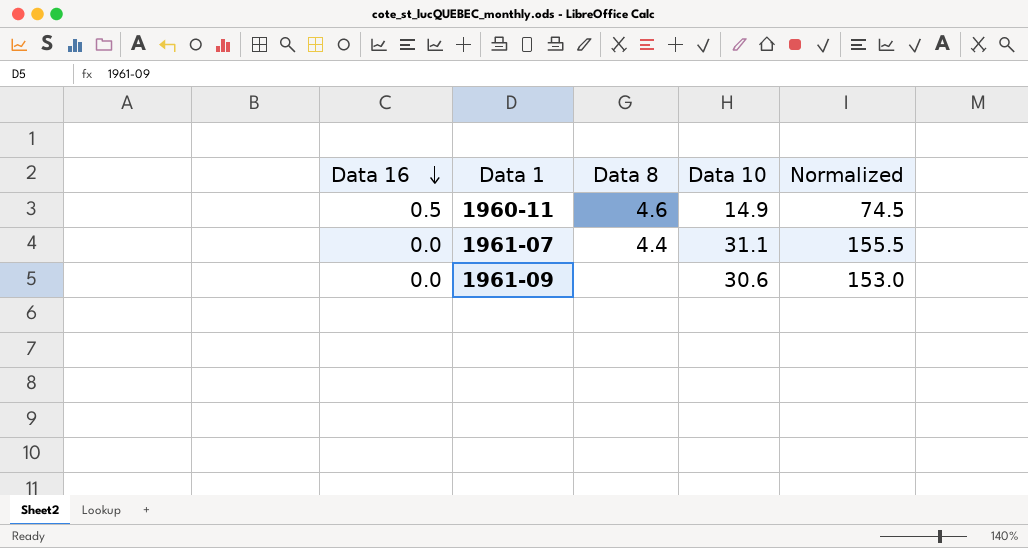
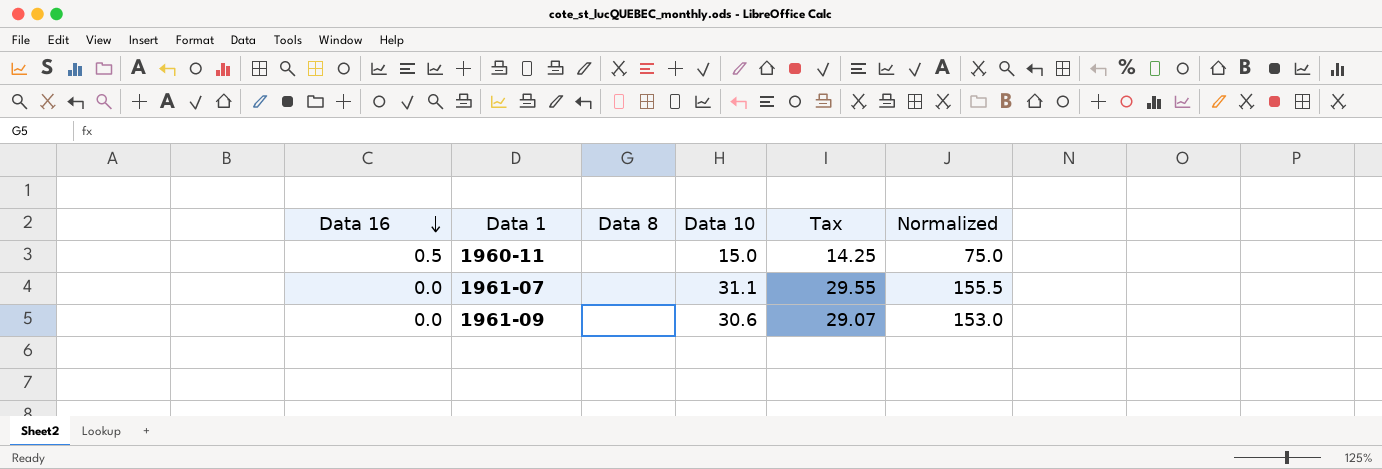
column Tax | formula: none -> [Data 10] * 0.95
1960-11 | Data 8: 4.6 -> none
1960-11 | Data 10: 14.9 -> 15.0
1960-11 | Normalized: 74.5 -> 75.0
1961-07 | Data 8: 4.4 -> none

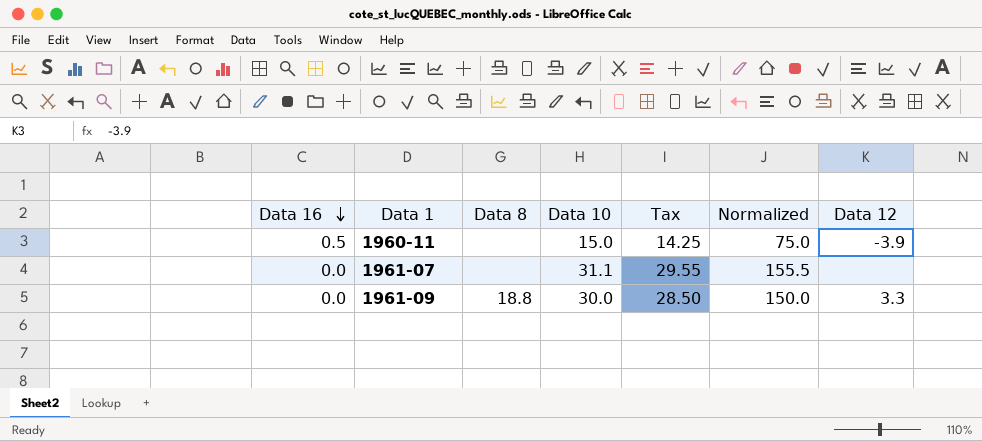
column Data 12 | position: none -> 7
1961-09 | Data 8: none -> 18.8
1961-09 | Data 10: 30.6 -> 30.0
1961-09 | Tax: 29.07 -> 28.50
1961-09 | Normalized: 153.0 -> 150.0

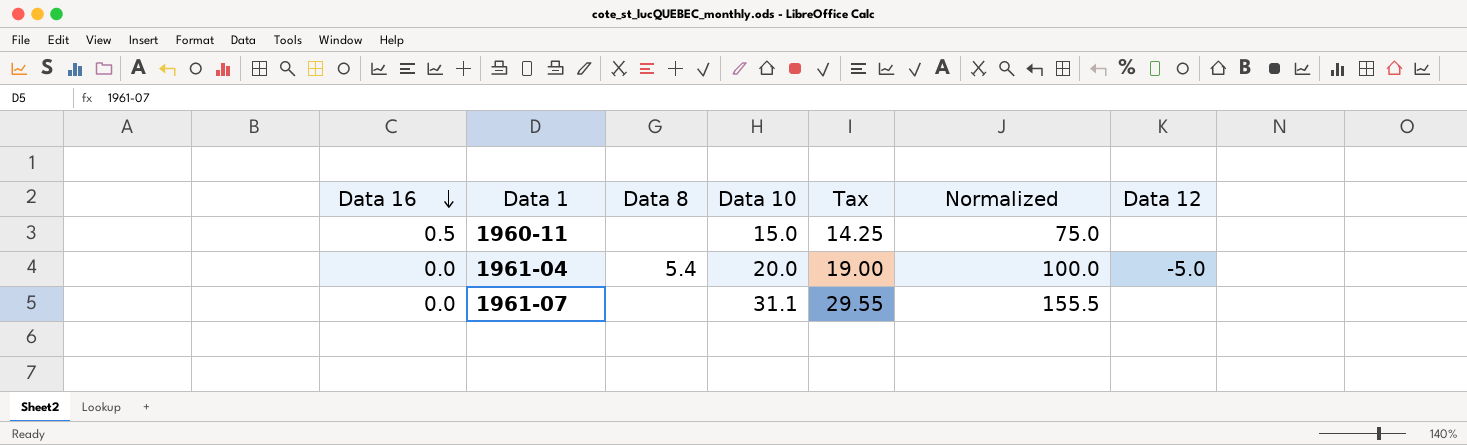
row 1961-09: 0.0 | 18.8 | 30.0 | 28.50 | 150.0 | 3.3 -> none
1960-11 | Data 12: -3.9 -> none
row 1961-04: none -> 0.0 | 5.4 | 20.0 | 19.00 | 100.0 | -5.0

